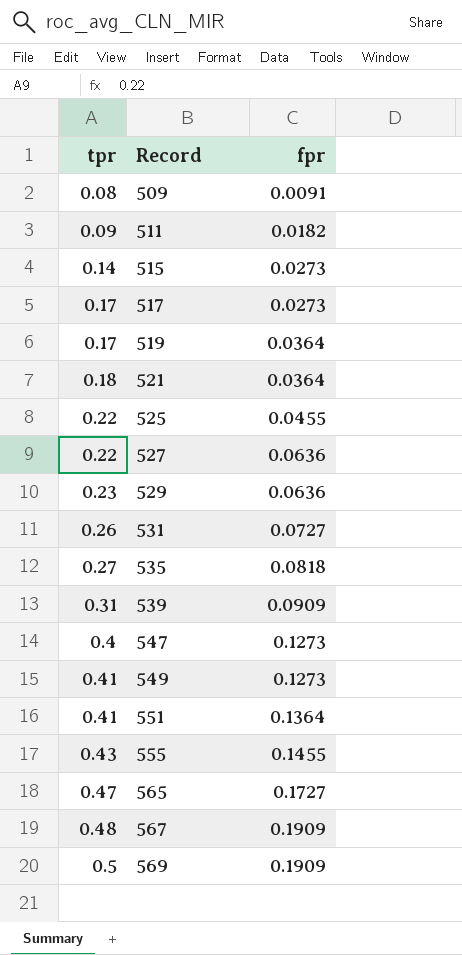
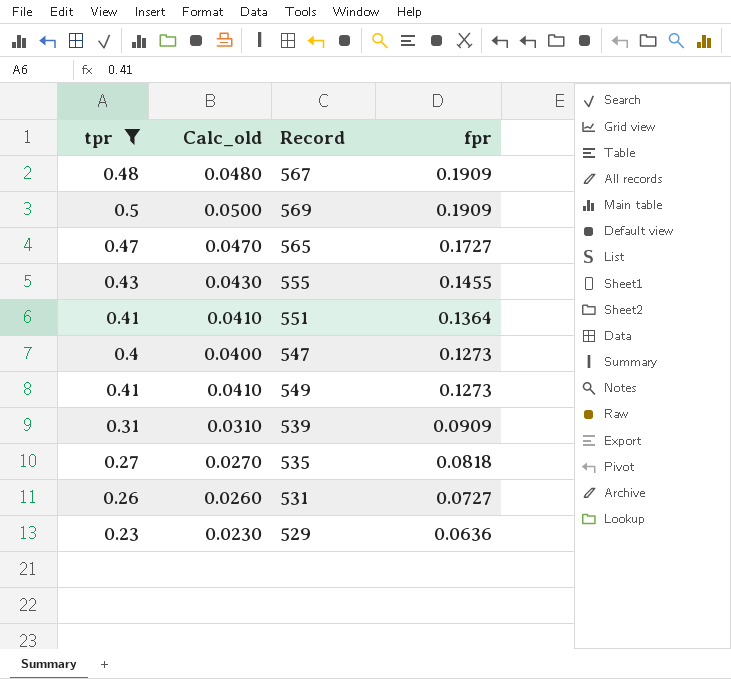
filter: none -> tpr >= 0.23
row order: tpr ascending -> fpr descending
column Calc_old | formula: none -> [tpr] * 0.1

